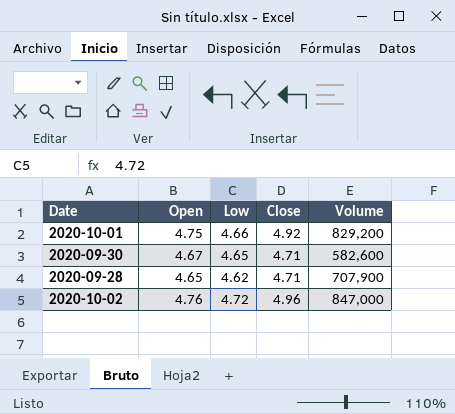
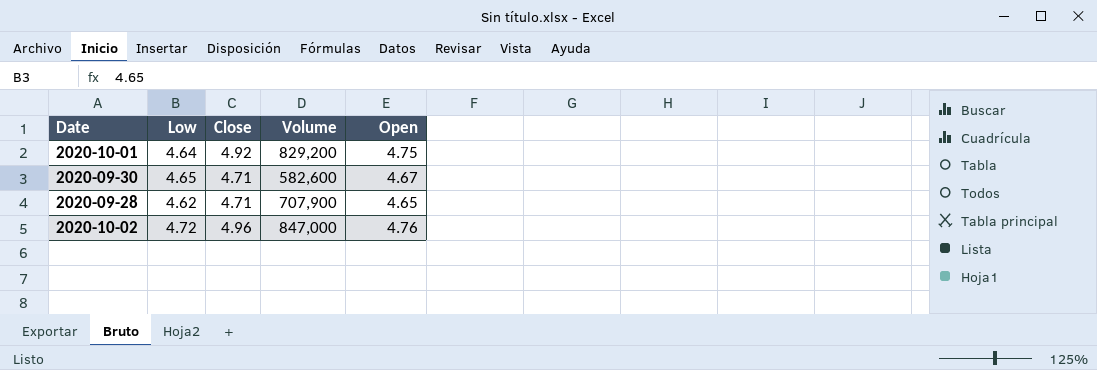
column Open | position: 2 -> 5
2020-10-01 | Low: 4.66 -> 4.64

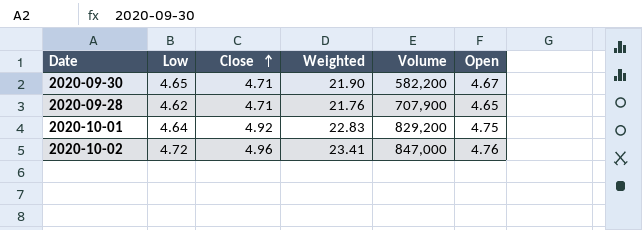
row order: none -> Close ascending
column Weighted | formula: none -> [Low] * [Close]
2020-09-30 | Volume: 582,600 -> 582,200

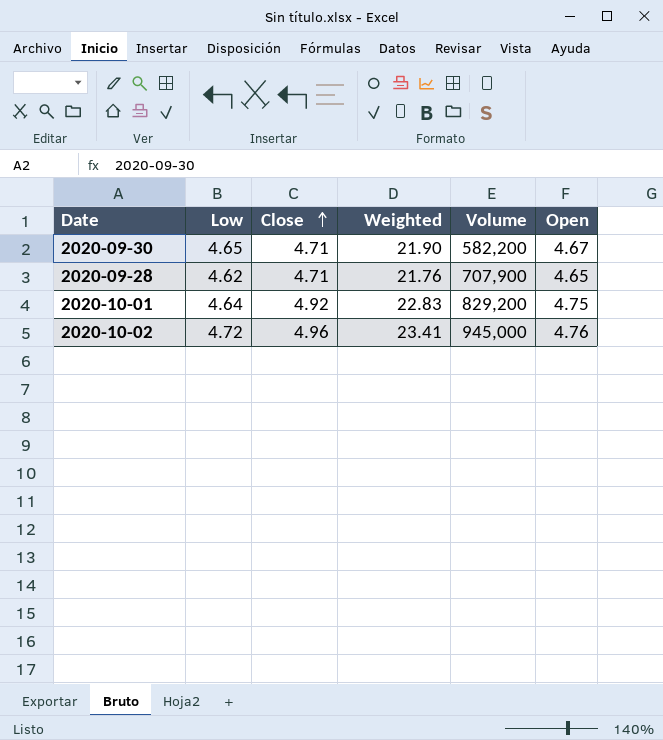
2020-10-02 | Volume: 847,000 -> 945,000

